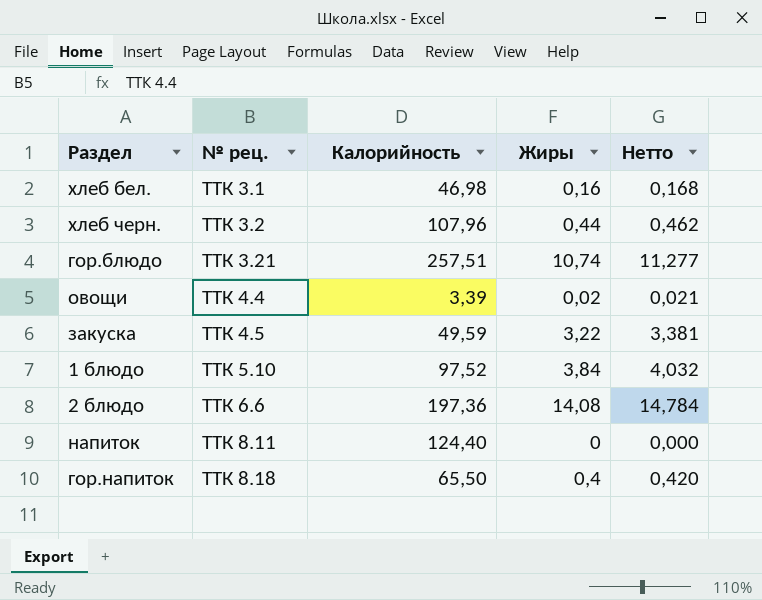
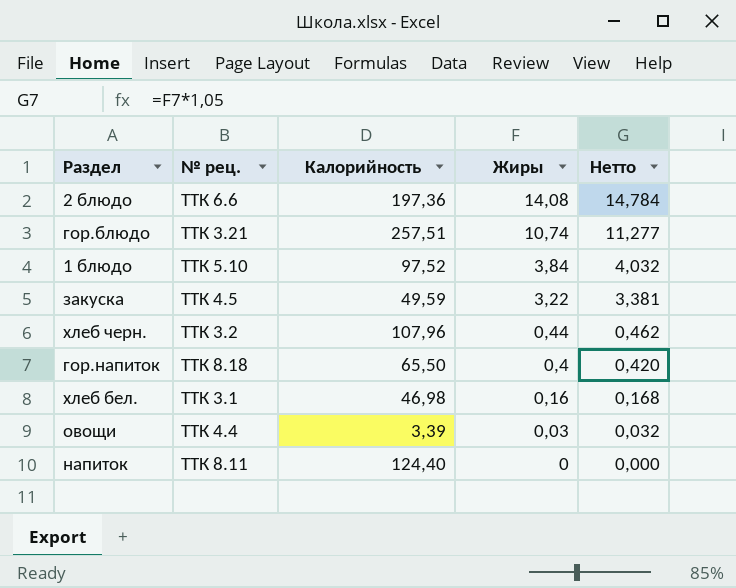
row order: № рец. ascending -> Жиры descending
овощи | Жиры: 0,02 -> 0,03
овощи | Нетто: 0,021 -> 0,032

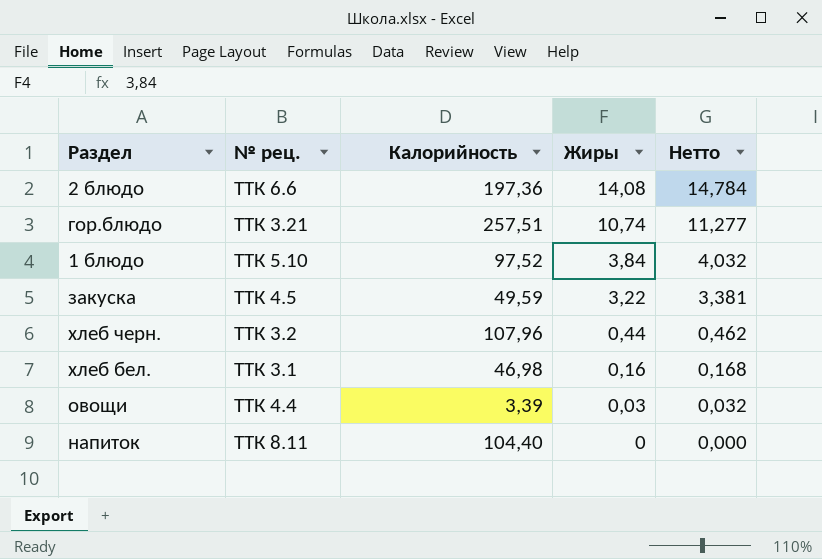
row гор.напиток: ТТК 8.18 | 65,50 | 0,4 | 0,420 -> none
напиток | Калорийность: 124,40 -> 104,40

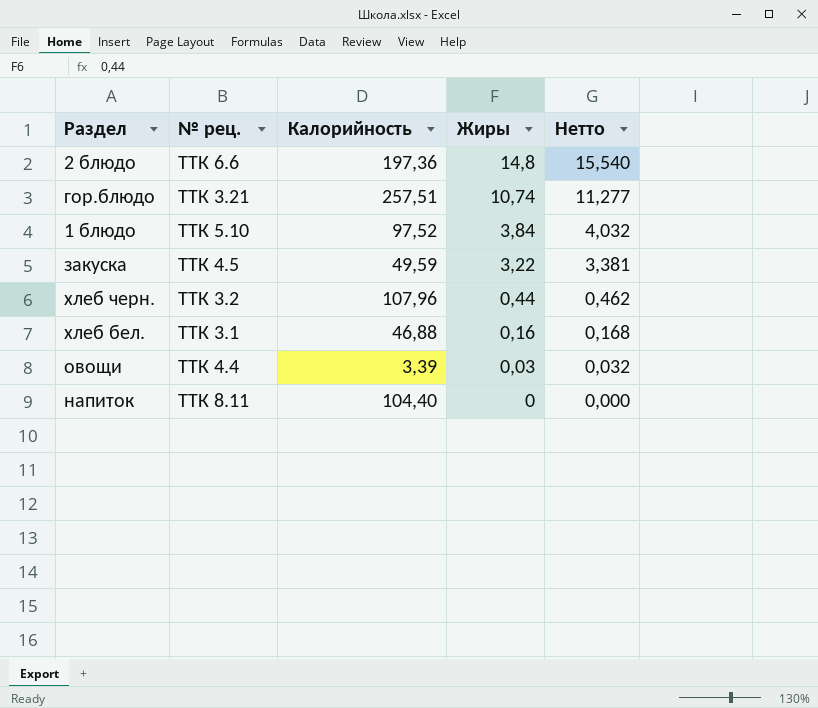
2 блюдо | Жиры: 14,08 -> 14,8
2 блюдо | Нетто: 14,784 -> 15,540
хлеб бел. | Калорийность: 46,98 -> 46,88

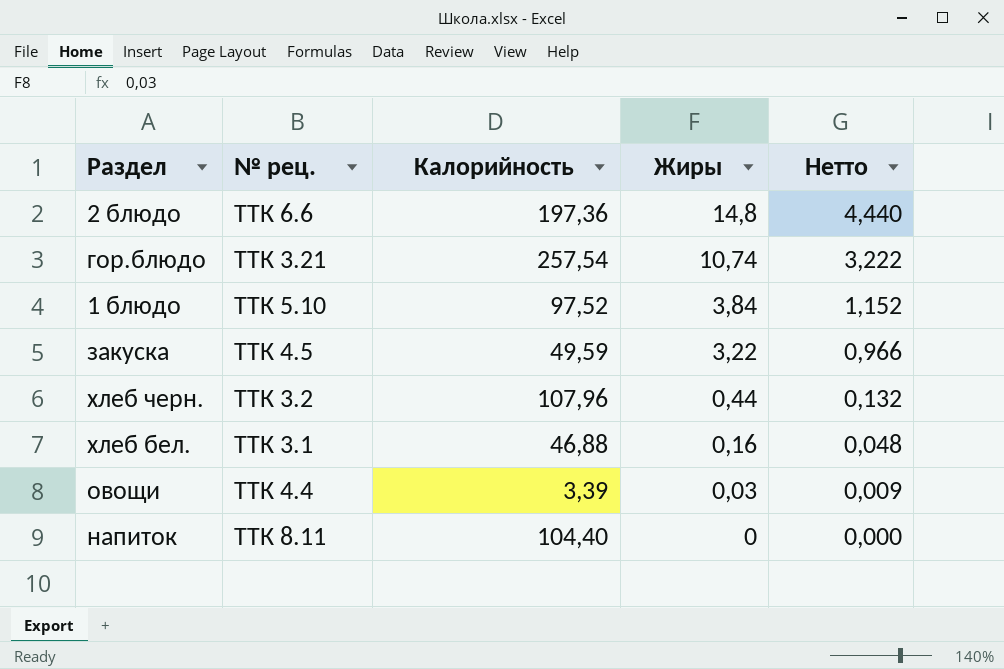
column Нетто | formula: [Жиры] * 1,05 -> [Жиры] * 0,3
гор.блюдо | Калорийность: 257,51 -> 257,54

